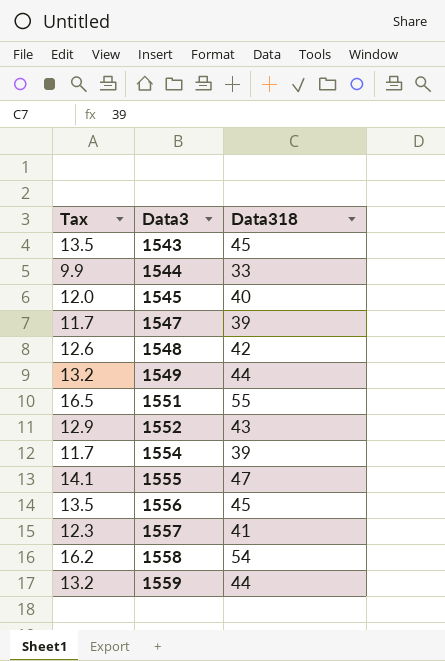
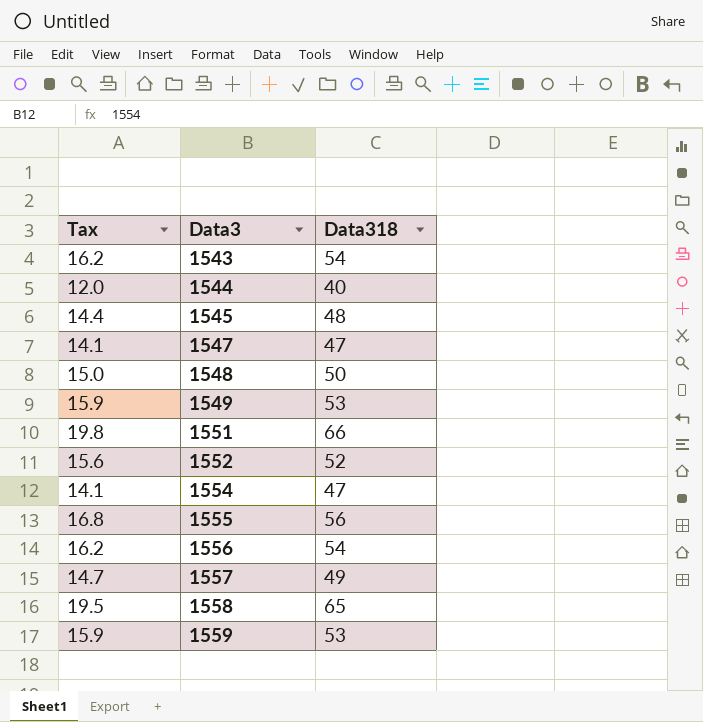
1543 | Tax: 13.5 -> 16.2
1543 | Data318: 45 -> 54
1544 | Tax: 9.9 -> 12.0
1544 | Data318: 33 -> 40
1545 | Tax: 12.0 -> 14.4
1545 | Data318: 40 -> 48
1547 | Tax: 11.7 -> 14.1
1547 | Data318: 39 -> 47
1548 | Tax: 12.6 -> 15.0
1548 | Data318: 42 -> 50
1549 | Tax: 13.2 -> 15.9
1549 | Data318: 44 -> 53
1551 | Tax: 16.5 -> 19.8
1551 | Data318: 55 -> 66
1552 | Tax: 12.9 -> 15.6
1552 | Data318: 43 -> 52
1554 | Tax: 11.7 -> 14.1
1554 | Data318: 39 -> 47
1555 | Tax: 14.1 -> 16.8
1555 | Data318: 47 -> 56
1556 | Tax: 13.5 -> 16.2
1556 | Data318: 45 -> 54
1557 | Tax: 12.3 -> 14.7
1557 | Data318: 41 -> 49
1558 | Tax: 16.2 -> 19.5
1558 | Data318: 54 -> 65
1559 | Tax: 13.2 -> 15.9
1559 | Data318: 44 -> 53

